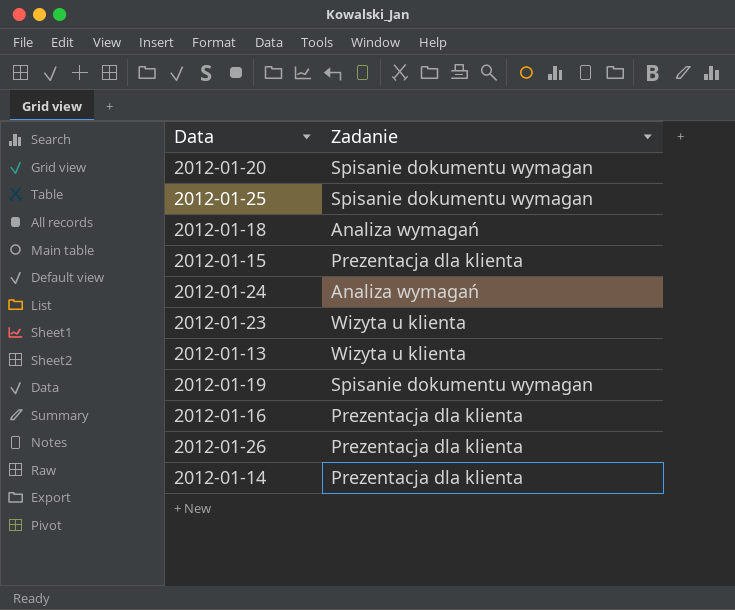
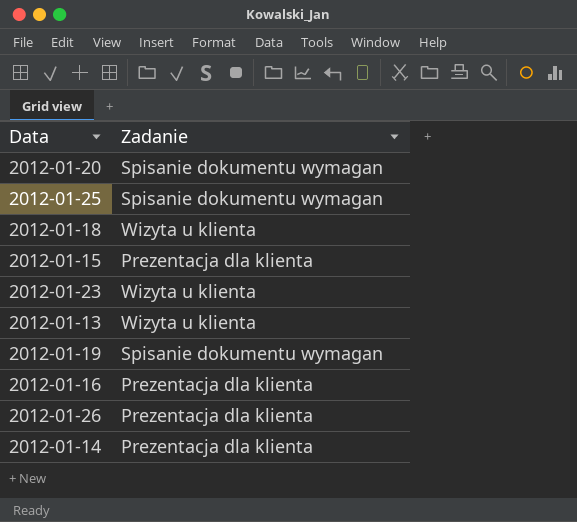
row 2012-01-24: Analiza wymagań -> none
2012-01-18 | Zadanie: Analiza wymagań -> Wizyta u klienta

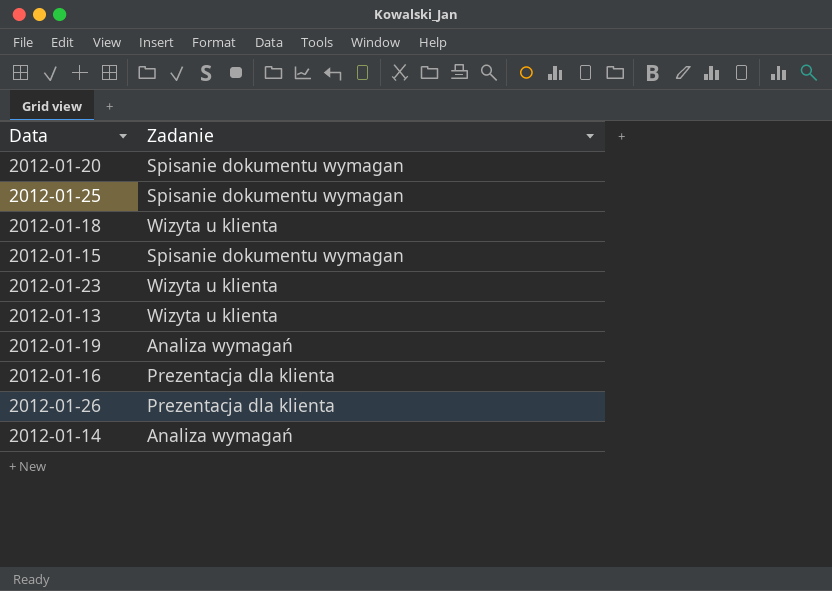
2012-01-15 | Zadanie: Prezentacja dla klienta -> Spisanie dokumentu wymagan
2012-01-19 | Zadanie: Spisanie dokumentu wymagan -> Analiza wymagań
2012-01-14 | Zadanie: Prezentacja dla klienta -> Analiza wymagań

